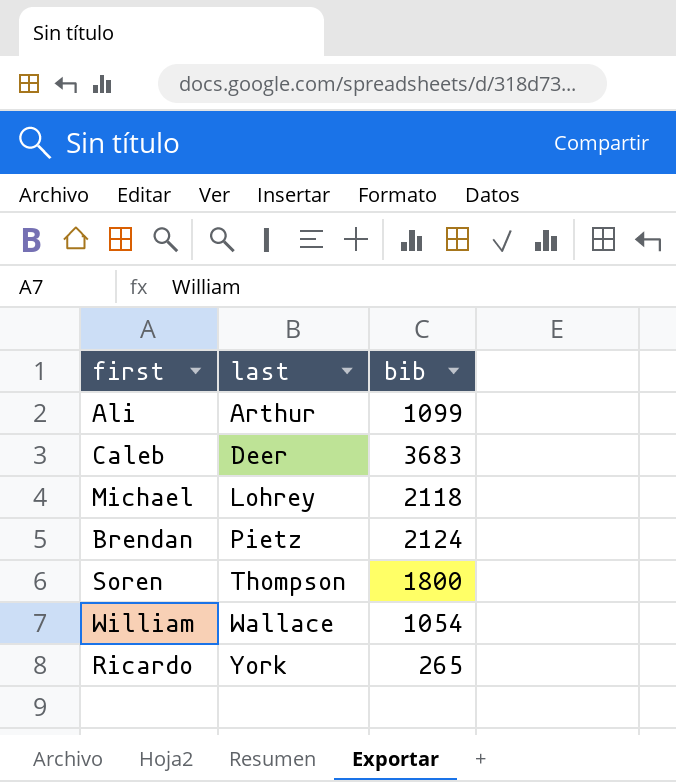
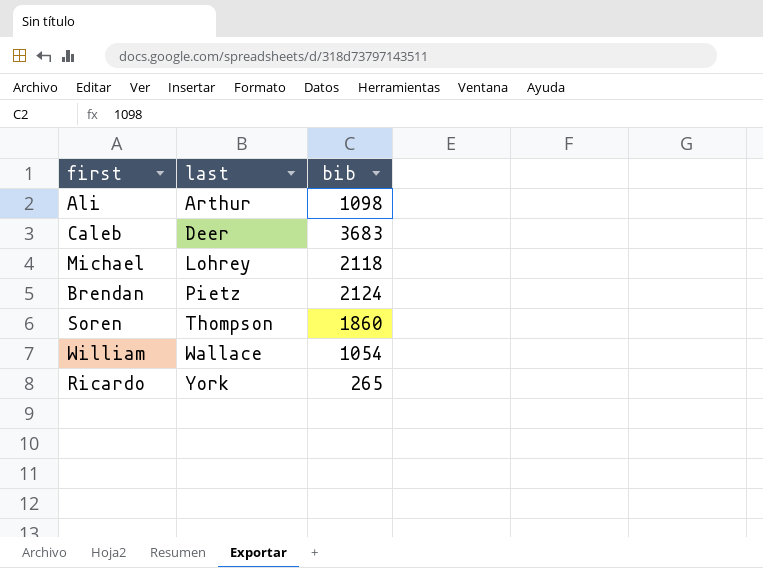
Ali | bib: 1099 -> 1098
Soren | bib: 1800 -> 1860

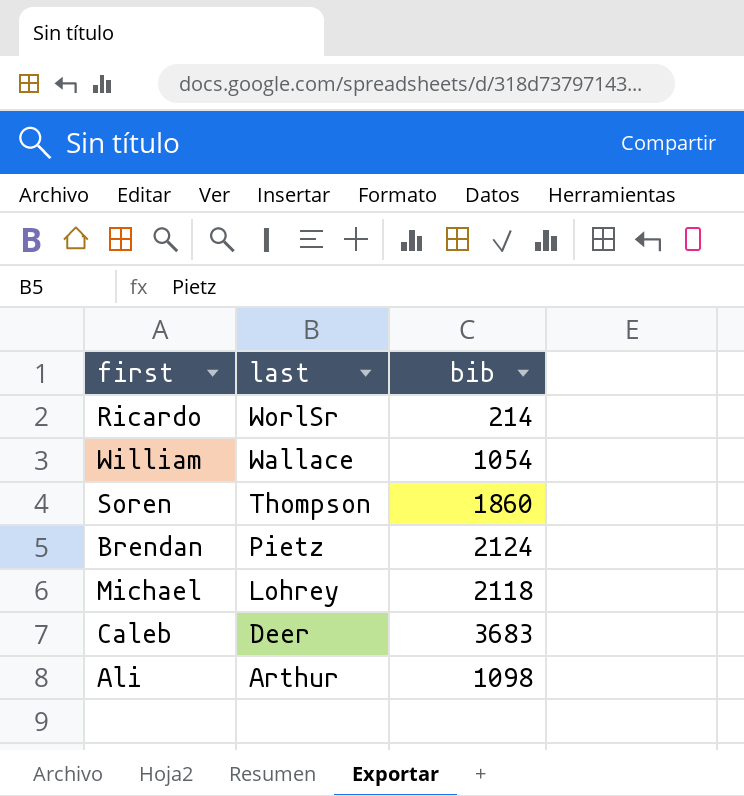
row order: last ascending -> last descending
Ricardo | last: York -> WorlSr
Ricardo | bib: 265 -> 214

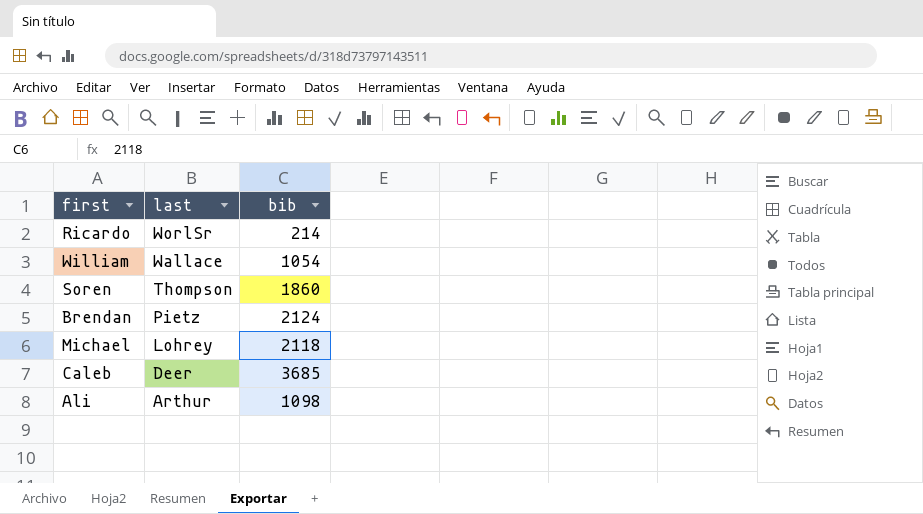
Caleb | bib: 3683 -> 3685

